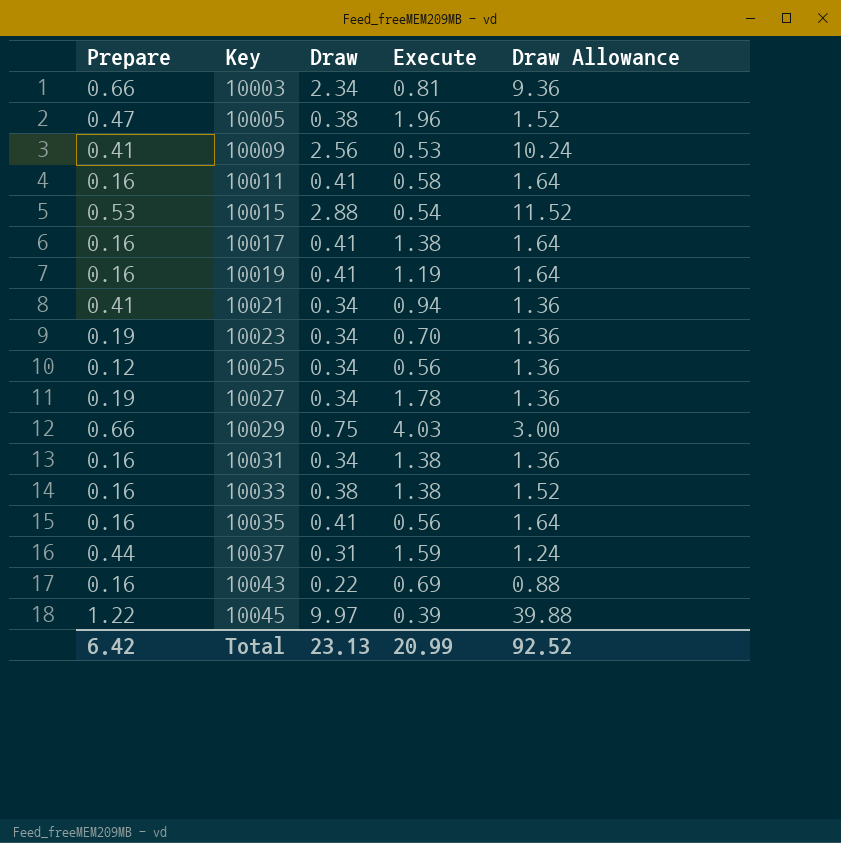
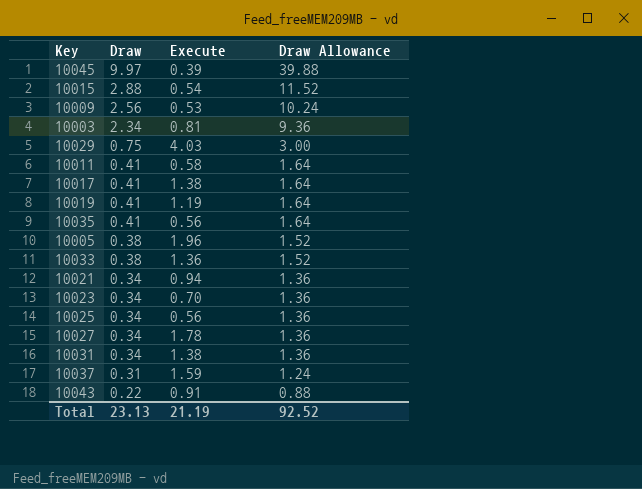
row order: Key ascending -> Draw descending
column Prepare | position: 1 -> none
10033 | Execute: 1.38 -> 1.36
10043 | Execute: 0.69 -> 0.91
Total | Execute: 20.99 -> 21.19

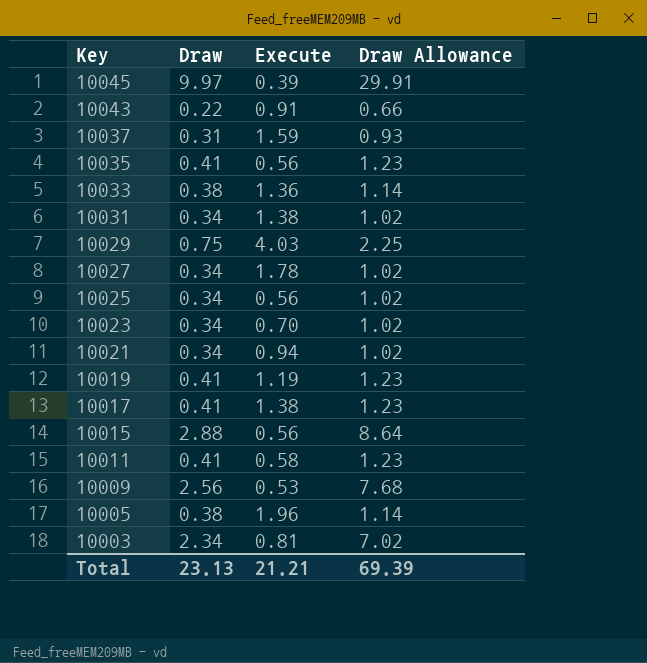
row order: Draw descending -> Key descending
column Draw Allowance | formula: [Draw] * 4 -> [Draw] * 3
10015 | Execute: 0.54 -> 0.56
Total | Execute: 21.19 -> 21.21
Total | Draw Allowance: 92.52 -> 69.39

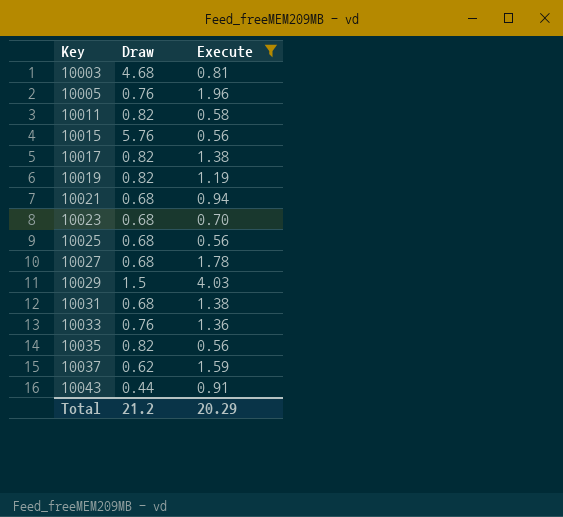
filter: none -> Execute >= 0.56
row order: Key descending -> Key ascending
column Draw Allowance | formula: [Draw] * 3 -> none
10003 | Draw: 2.34 -> 4.68
10005 | Draw: 0.38 -> 0.76
10011 | Draw: 0.41 -> 0.82
10015 | Draw: 2.88 -> 5.76
10017 | Draw: 0.41 -> 0.82
10019 | Draw: 0.41 -> 0.82
10021 | Draw: 0.34 -> 0.68
10023 | Draw: 0.34 -> 0.68
10025 | Draw: 0.34 -> 0.68
10027 | Draw: 0.34 -> 0.68
10029 | Draw: 0.75 -> 1.5
10031 | Draw: 0.34 -> 0.68
10033 | Draw: 0.38 -> 0.76
10035 | Draw: 0.41 -> 0.82
10037 | Draw: 0.31 -> 0.62
10043 | Draw: 0.22 -> 0.44
Total | Draw: 23.13 -> 21.2
Total | Execute: 21.21 -> 20.29

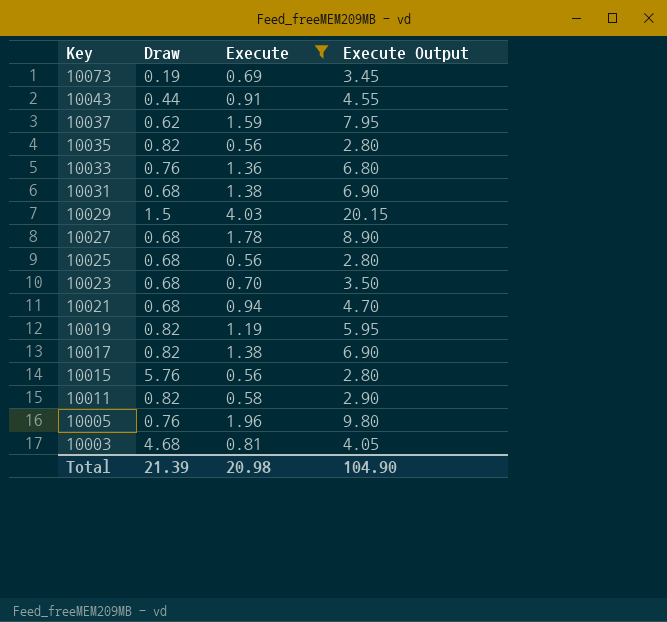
row order: Key ascending -> Key descending
column Execute Output | formula: none -> [Execute] * 5
row 10073: none -> 0.19 | 0.69 | 3.45
Total | Draw: 21.2 -> 21.39
Total | Execute: 20.29 -> 20.98

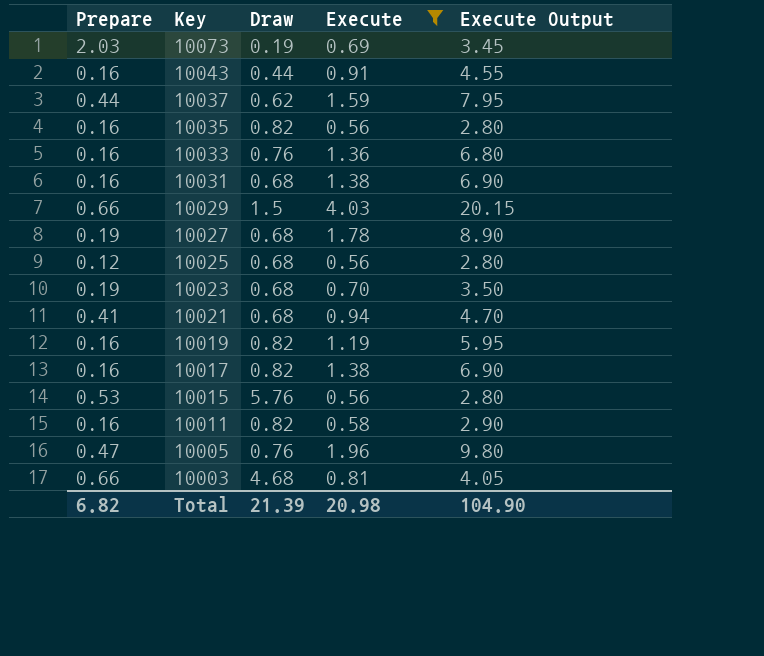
column Prepare | position: none -> 1

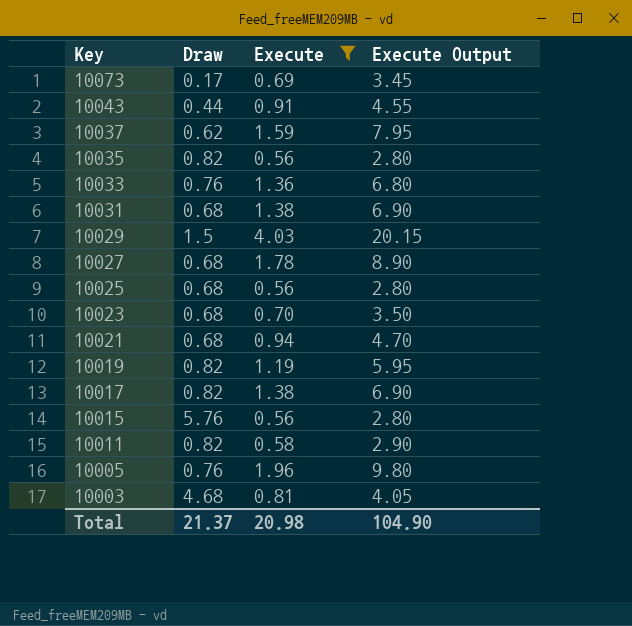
column Prepare | position: 1 -> none
10073 | Draw: 0.19 -> 0.17
Total | Draw: 21.39 -> 21.37

